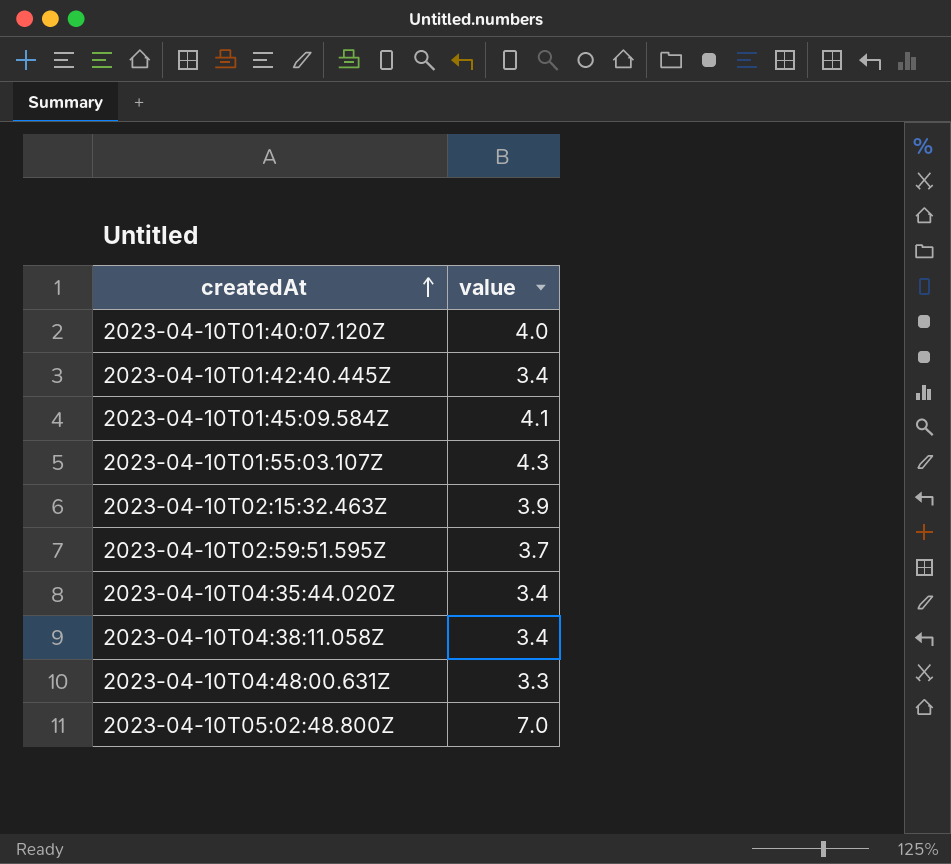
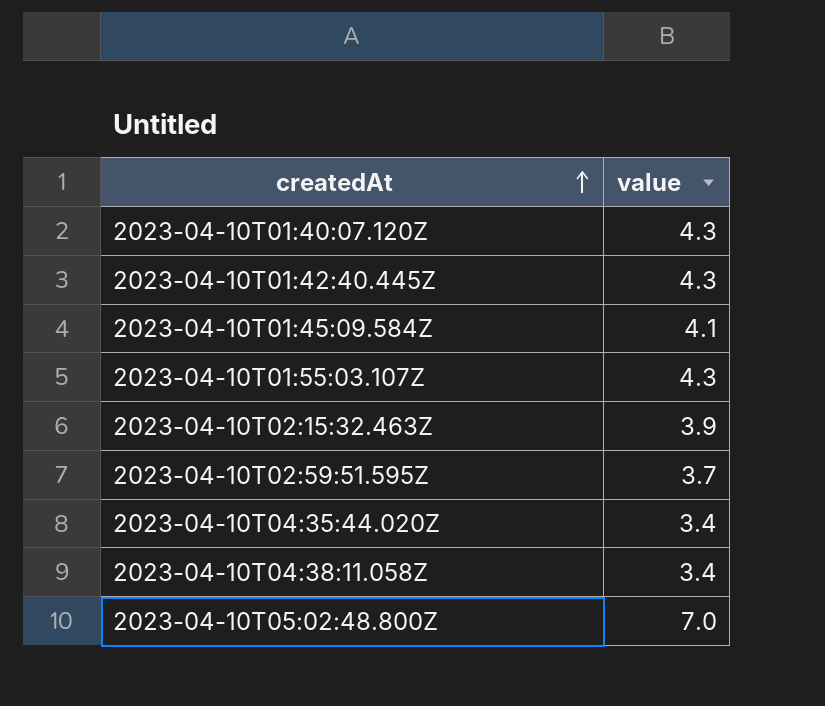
row 2023-04-10T04:48:00.631Z: 3.3 -> none
2023-04-10T01:40:07.120Z | value: 4.0 -> 4.3
2023-04-10T01:42:40.445Z | value: 3.4 -> 4.3

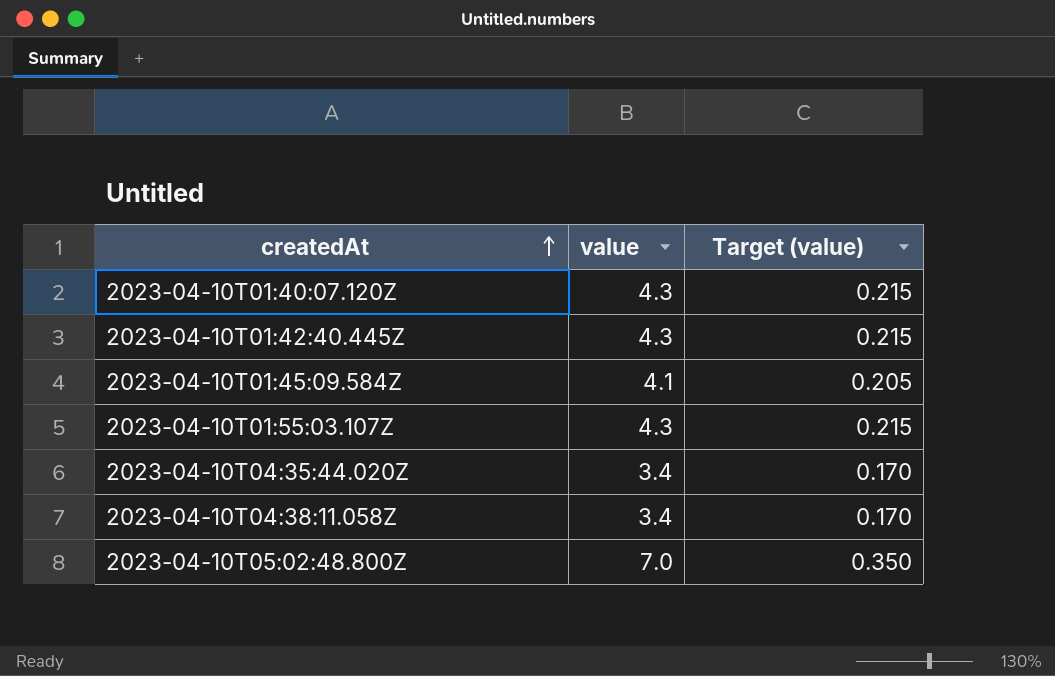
column Target (value) | formula: none -> [value] * 0.05
row 2023-04-10T02:15:32.463Z: 3.9 -> none
row 2023-04-10T02:59:51.595Z: 3.7 -> none

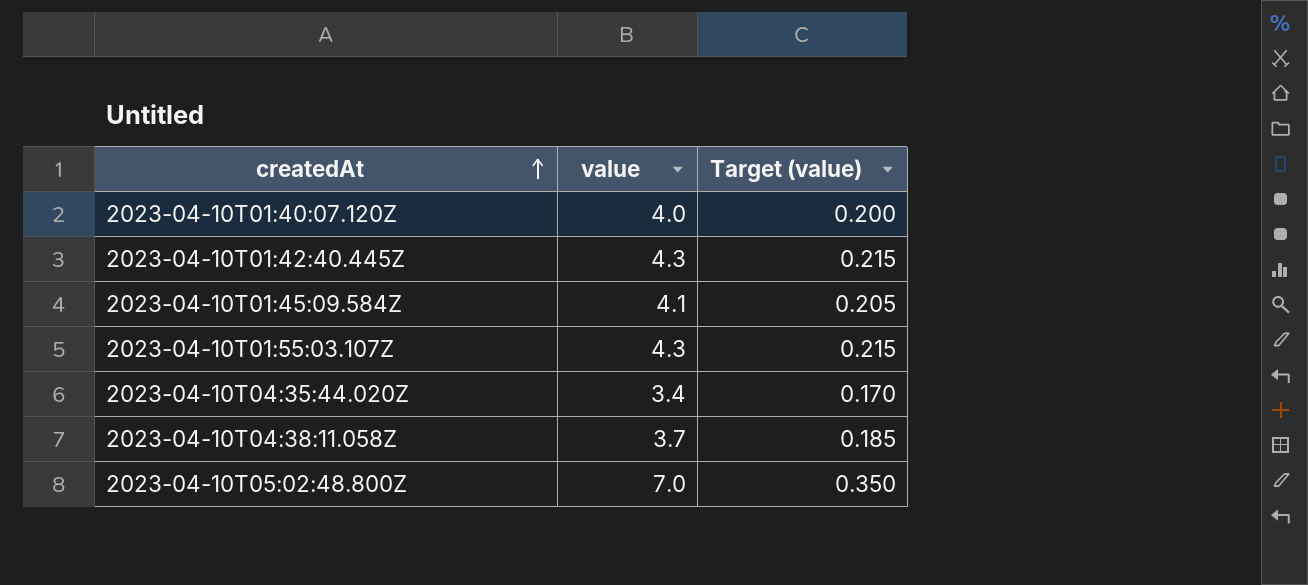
2023-04-10T01:40:07.120Z | value: 4.3 -> 4.0
2023-04-10T01:40:07.120Z | Target (value): 0.215 -> 0.200
2023-04-10T04:38:11.058Z | value: 3.4 -> 3.7
2023-04-10T04:38:11.058Z | Target (value): 0.170 -> 0.185

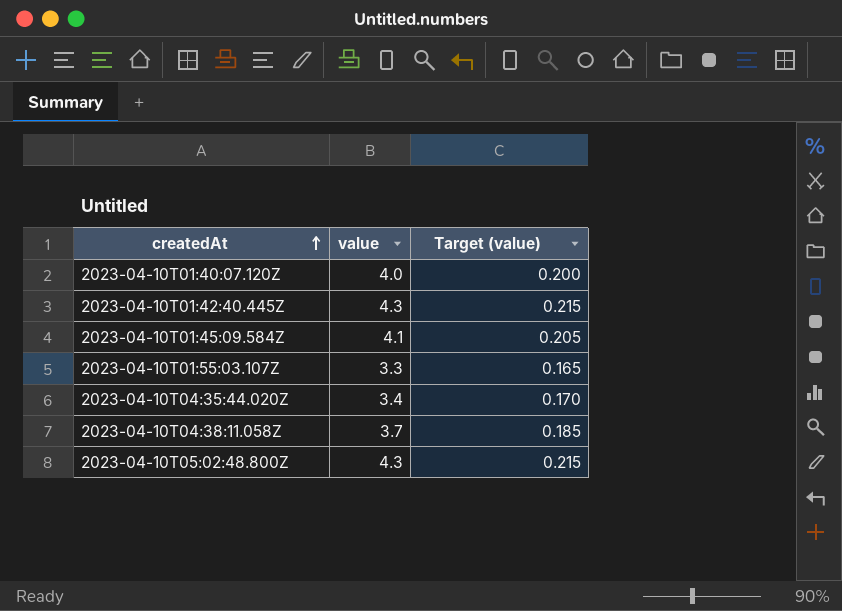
2023-04-10T01:55:03.107Z | value: 4.3 -> 3.3
2023-04-10T01:55:03.107Z | Target (value): 0.215 -> 0.165
2023-04-10T05:02:48.800Z | value: 7.0 -> 4.3
2023-04-10T05:02:48.800Z | Target (value): 0.350 -> 0.215

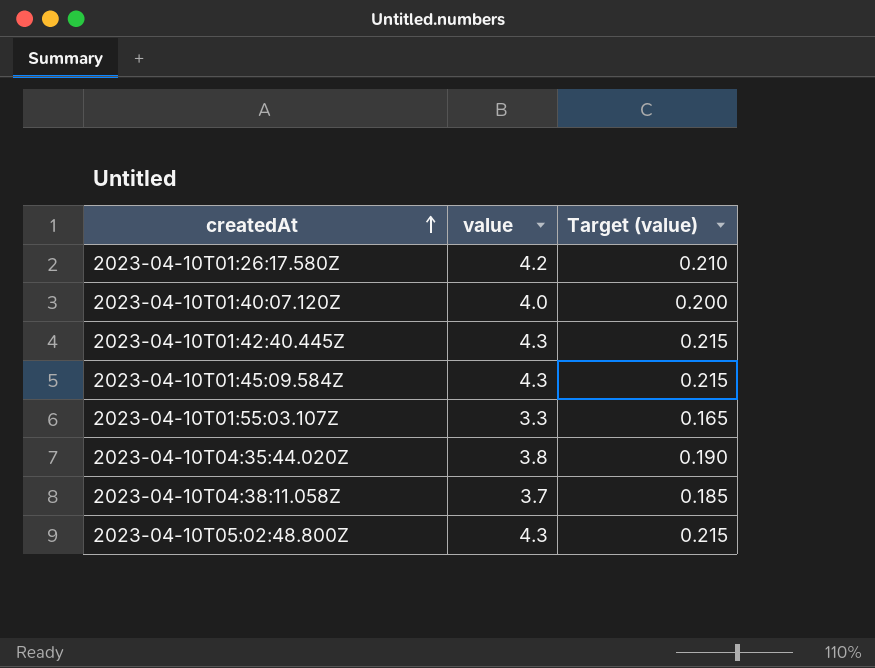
row 2023-04-10T01:26:17.580Z: none -> 4.2 | 0.210
2023-04-10T01:45:09.584Z | value: 4.1 -> 4.3
2023-04-10T01:45:09.584Z | Target (value): 0.205 -> 0.215
2023-04-10T04:35:44.020Z | value: 3.4 -> 3.8
2023-04-10T04:35:44.020Z | Target (value): 0.170 -> 0.190

